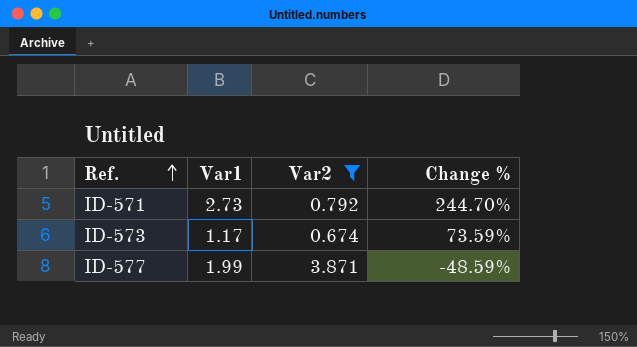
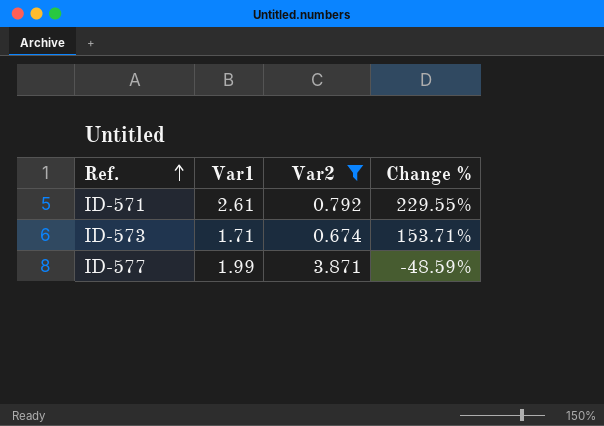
ID-571 | Var1: 2.73 -> 2.61
ID-571 | Change %: 244.70% -> 229.55%
ID-573 | Var1: 1.17 -> 1.71
ID-573 | Change %: 73.59% -> 153.71%

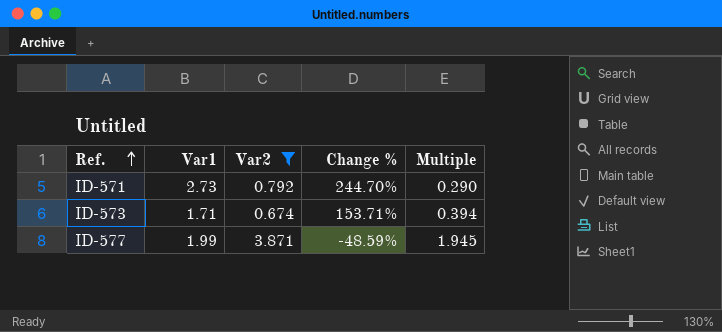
column Multiple | formula: none -> [Var2] / [Var1]
ID-571 | Var1: 2.61 -> 2.73
ID-571 | Change %: 229.55% -> 244.70%

